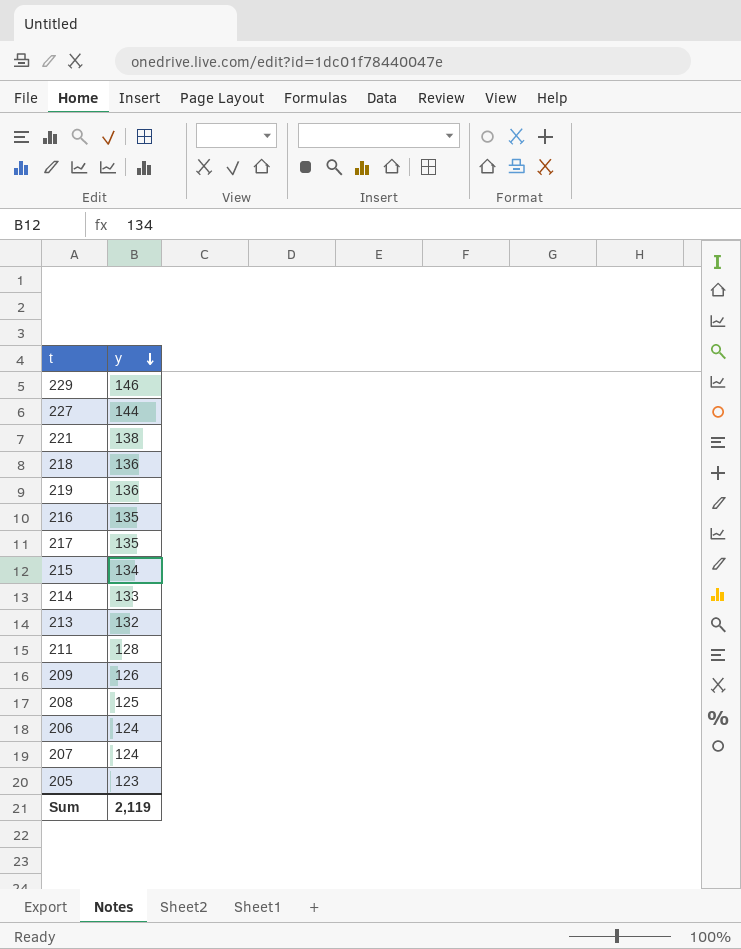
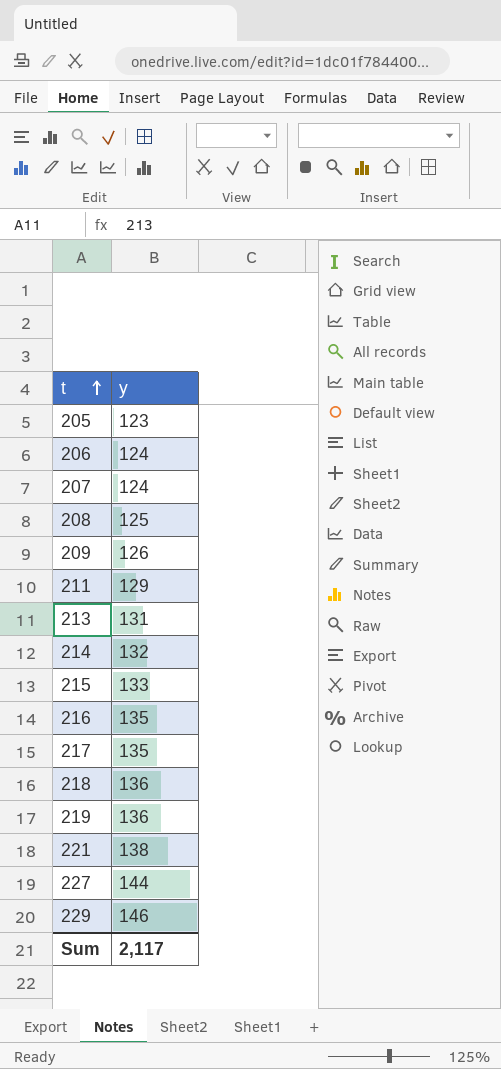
row order: y descending -> t ascending
211 | y: 128 -> 129
213 | y: 132 -> 131
214 | y: 133 -> 132
215 | y: 134 -> 133
Sum | y: 2,119 -> 2,117

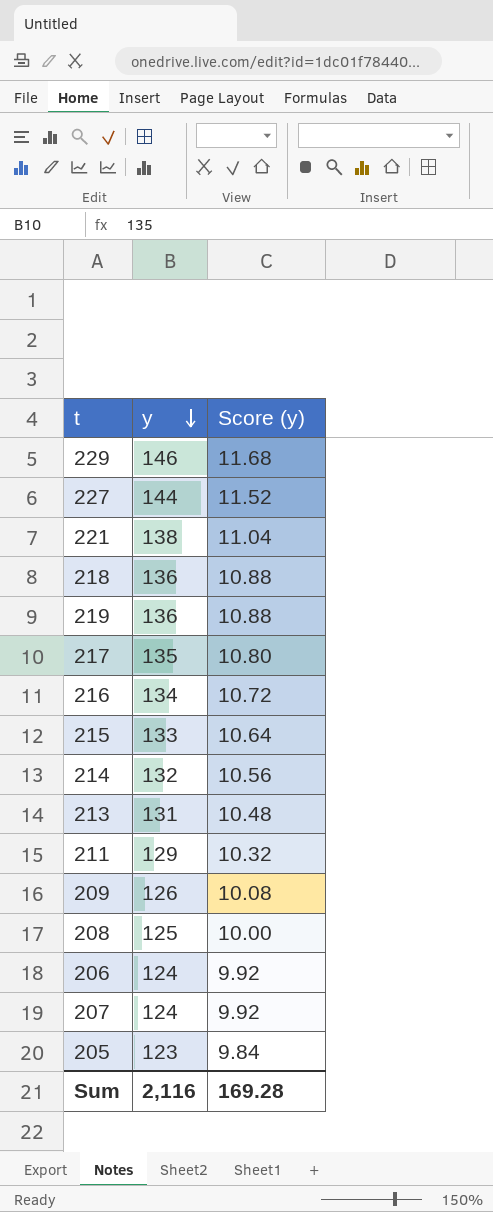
row order: t ascending -> y descending
column Score (y) | formula: none -> [y] * 0.08
216 | y: 135 -> 134
Sum | y: 2,117 -> 2,116

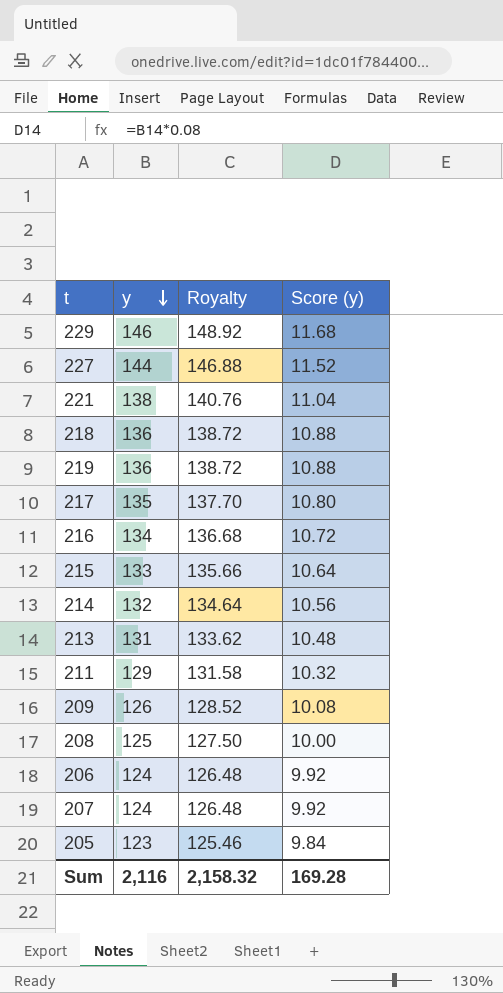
column Royalty | formula: none -> [y] * 1.02

